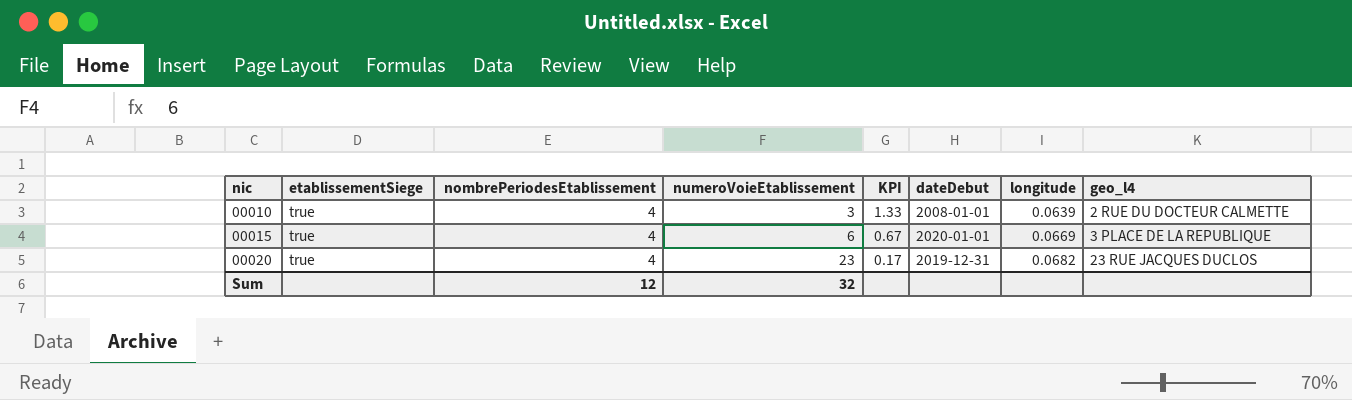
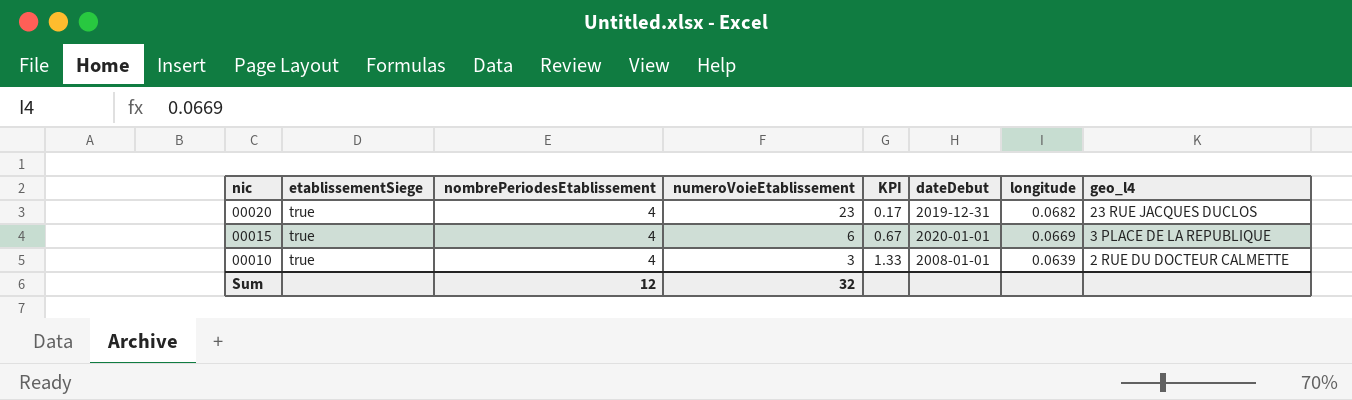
row order: nic ascending -> nic descending

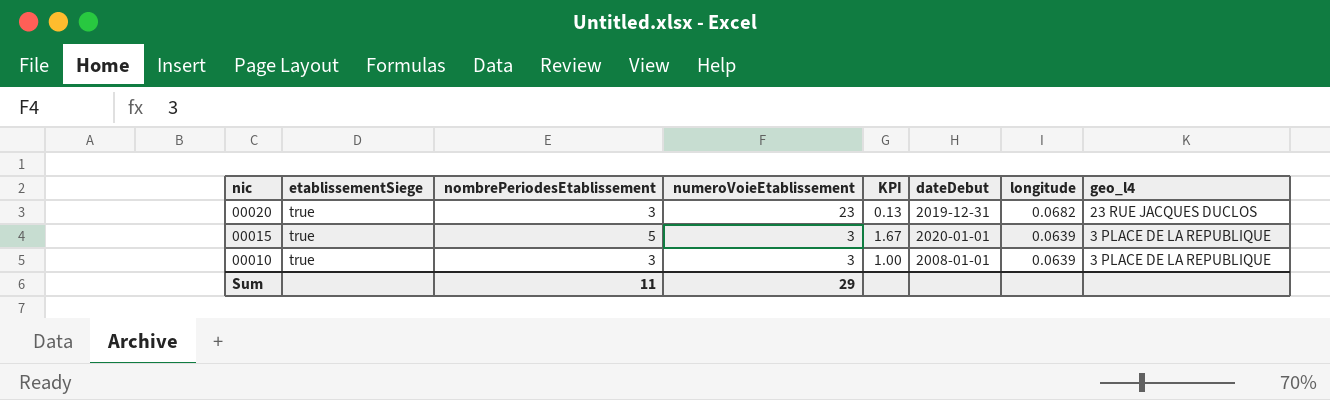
00020 | nombrePeriodesEtablissement: 4 -> 3
00020 | KPI: 0.17 -> 0.13
00015 | nombrePeriodesEtablissement: 4 -> 5
00015 | numeroVoieEtablissement: 6 -> 3
00015 | KPI: 0.67 -> 1.67
00015 | longitude: 0.0669 -> 0.0639
00010 | nombrePeriodesEtablissement: 4 -> 3
00010 | KPI: 1.33 -> 1.00
00010 | geo_l4: 2 RUE DU DOCTEUR CALMETTE -> 3 PLACE DE LA REPUBLIQUE
Sum | nombrePeriodesEtablissement: 12 -> 11
Sum | numeroVoieEtablissement: 32 -> 29

